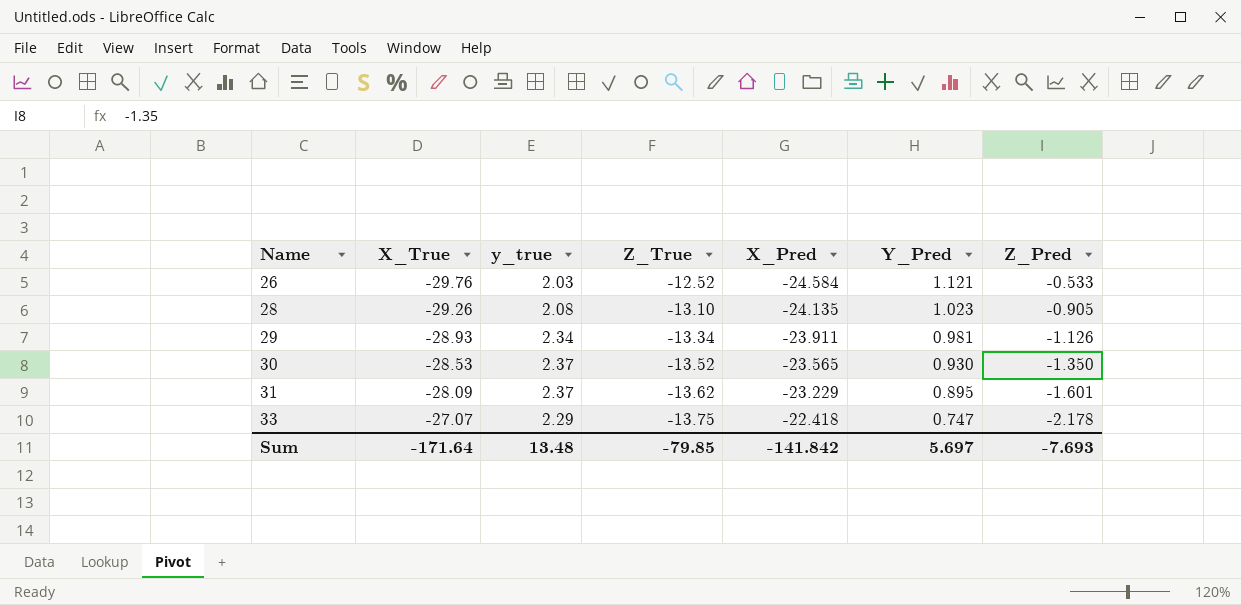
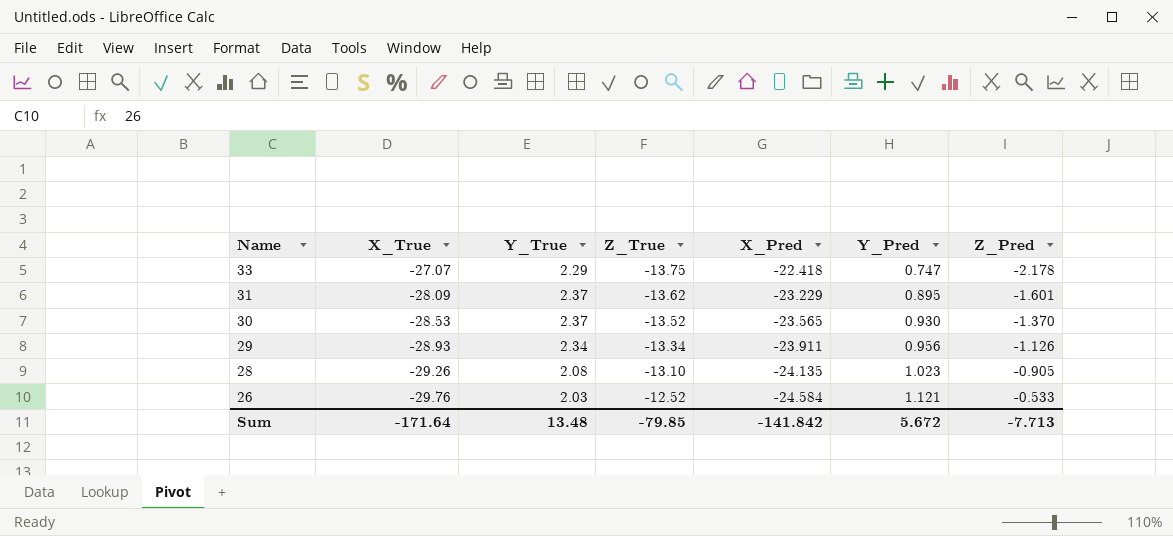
row order: Name ascending -> Name descending
column name: y_true -> Y_True
30 | Z_Pred: -1.350 -> -1.370
29 | Y_Pred: 0.981 -> 0.956
Sum | Y_Pred: 5.697 -> 5.672
Sum | Z_Pred: -7.693 -> -7.713

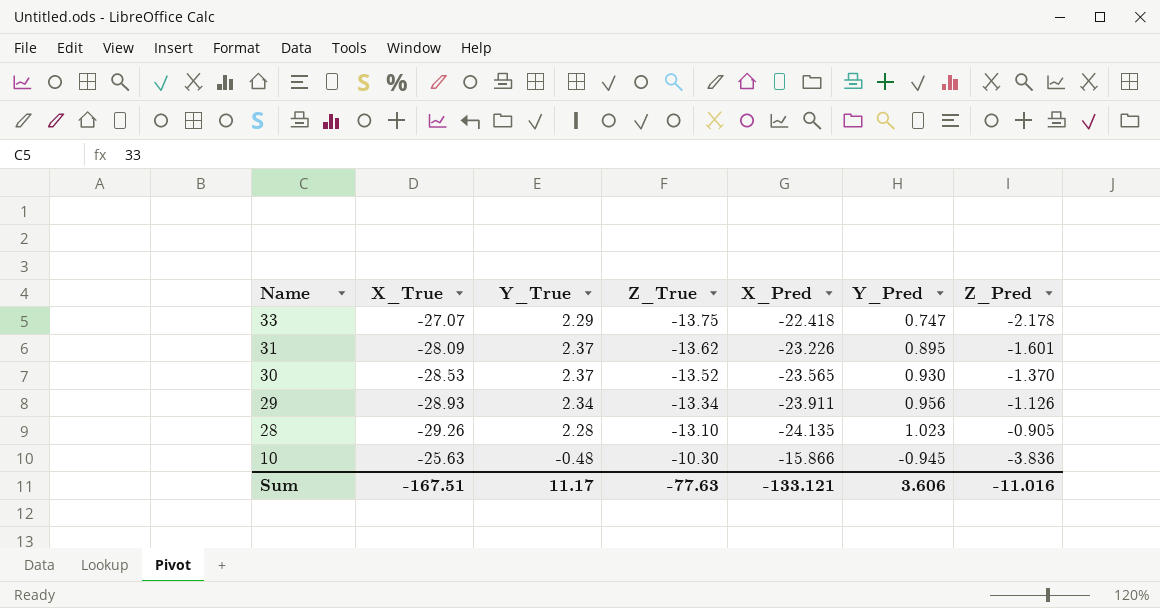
row 26: -29.76 | 2.03 | -12.52 | -24.584 | 1.121 | -0.533 -> none
31 | X_Pred: -23.229 -> -23.226
28 | Y_True: 2.08 -> 2.28
row 10: none -> -25.63 | -0.48 | -10.30 | -15.866 | -0.945 | -3.836
Sum | X_True: -171.64 -> -167.51
Sum | Y_True: 13.48 -> 11.17
Sum | Z_True: -79.85 -> -77.63
Sum | X_Pred: -141.842 -> -133.121
Sum | Y_Pred: 5.672 -> 3.606
Sum | Z_Pred: -7.713 -> -11.016

